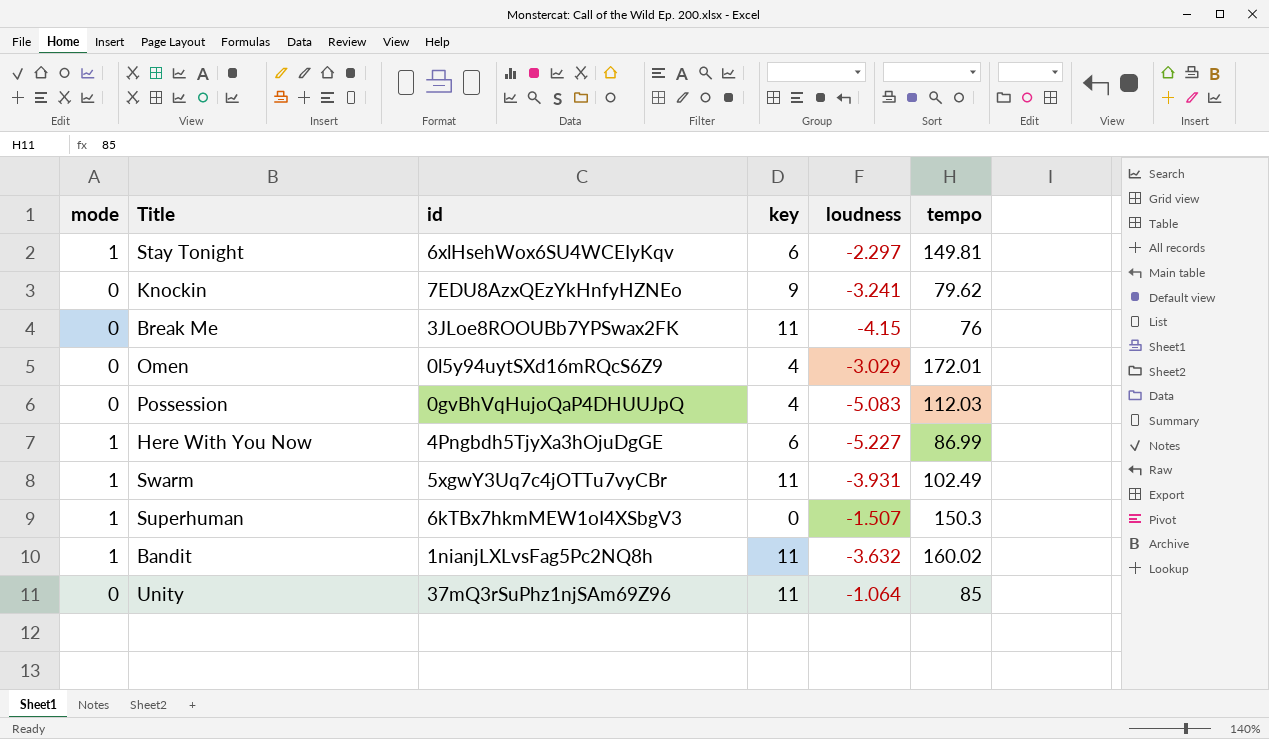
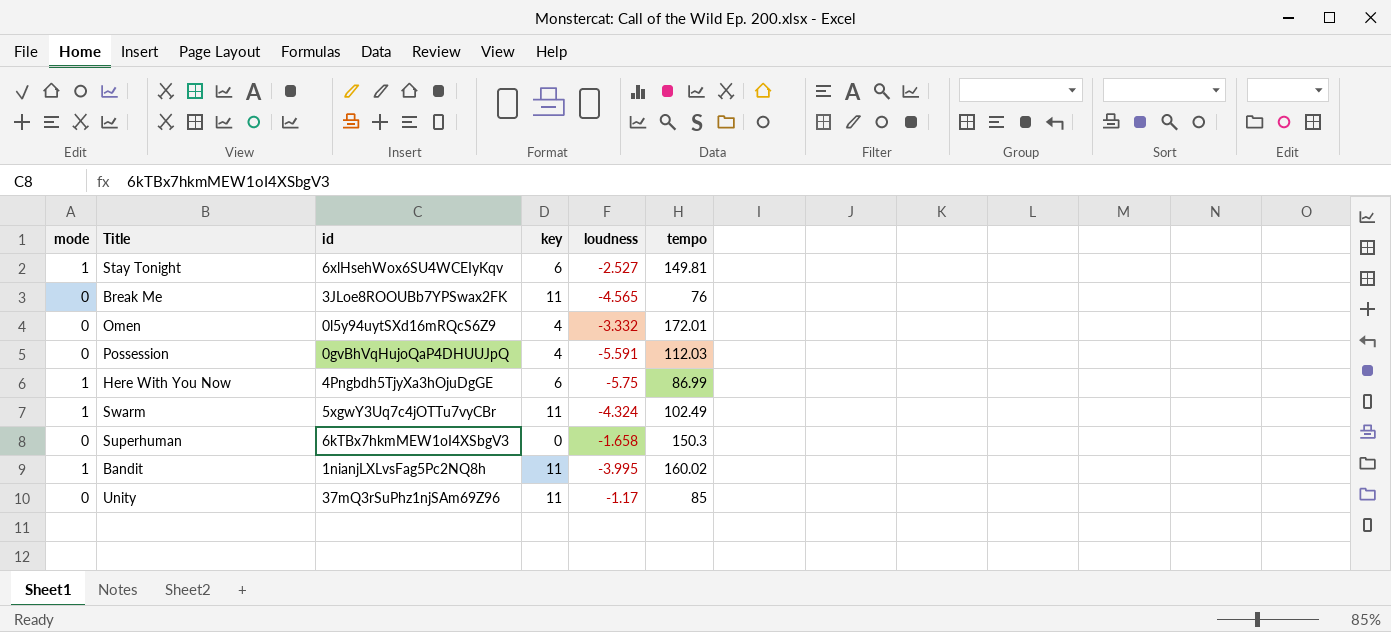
row Knockin: 0 | 7EDU8AzxQEzYkHnfyHZNEo | 9 | -3.241 | 79.62 -> none
Stay Tonight | loudness: -2.297 -> -2.527
Break Me | loudness: -4.15 -> -4.565
Omen | loudness: -3.029 -> -3.332
Possession | loudness: -5.083 -> -5.591
Here With You Now | loudness: -5.227 -> -5.75
Swarm | loudness: -3.931 -> -4.324
Superhuman | mode: 1 -> 0
Superhuman | loudness: -1.507 -> -1.658
Bandit | loudness: -3.632 -> -3.995
Unity | loudness: -1.064 -> -1.17

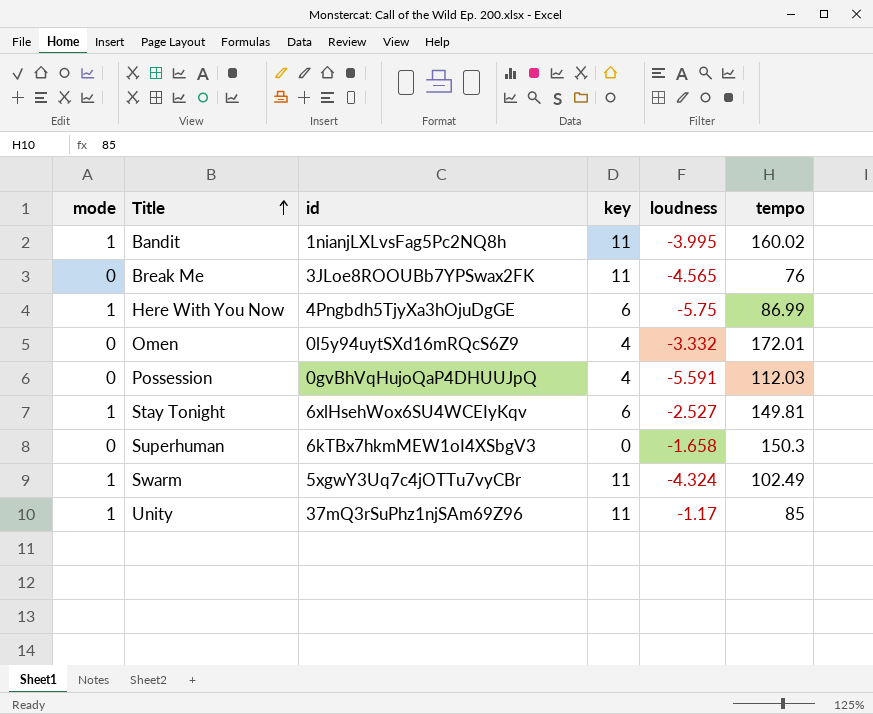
row order: none -> Title ascending
Unity | mode: 0 -> 1

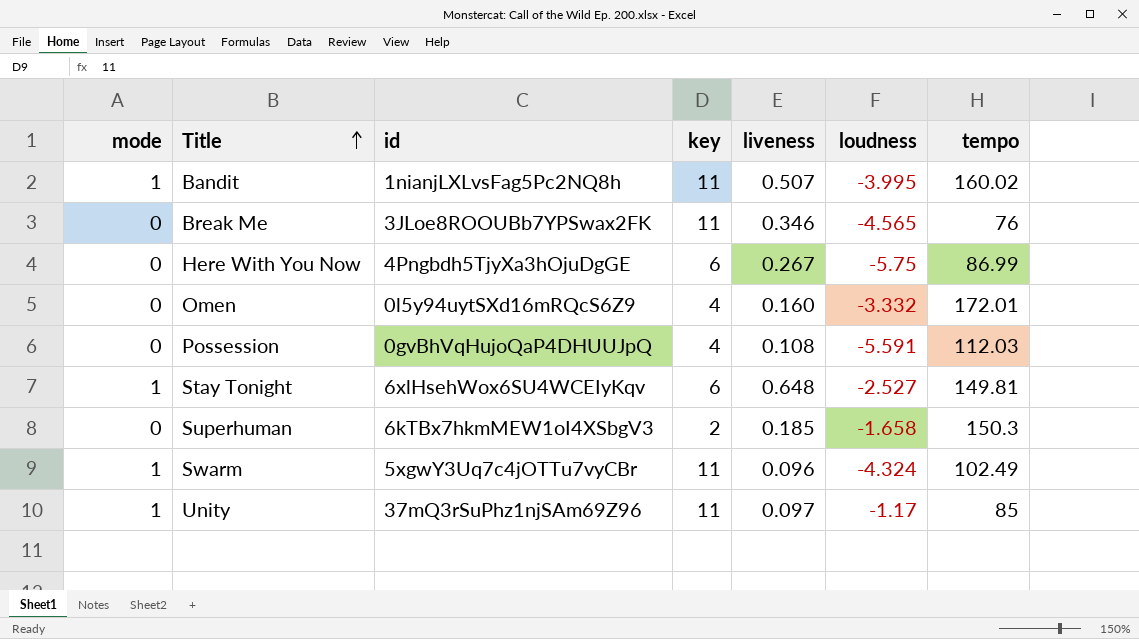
column liveness | position: none -> 5
Here With You Now | mode: 1 -> 0
Superhuman | key: 0 -> 2

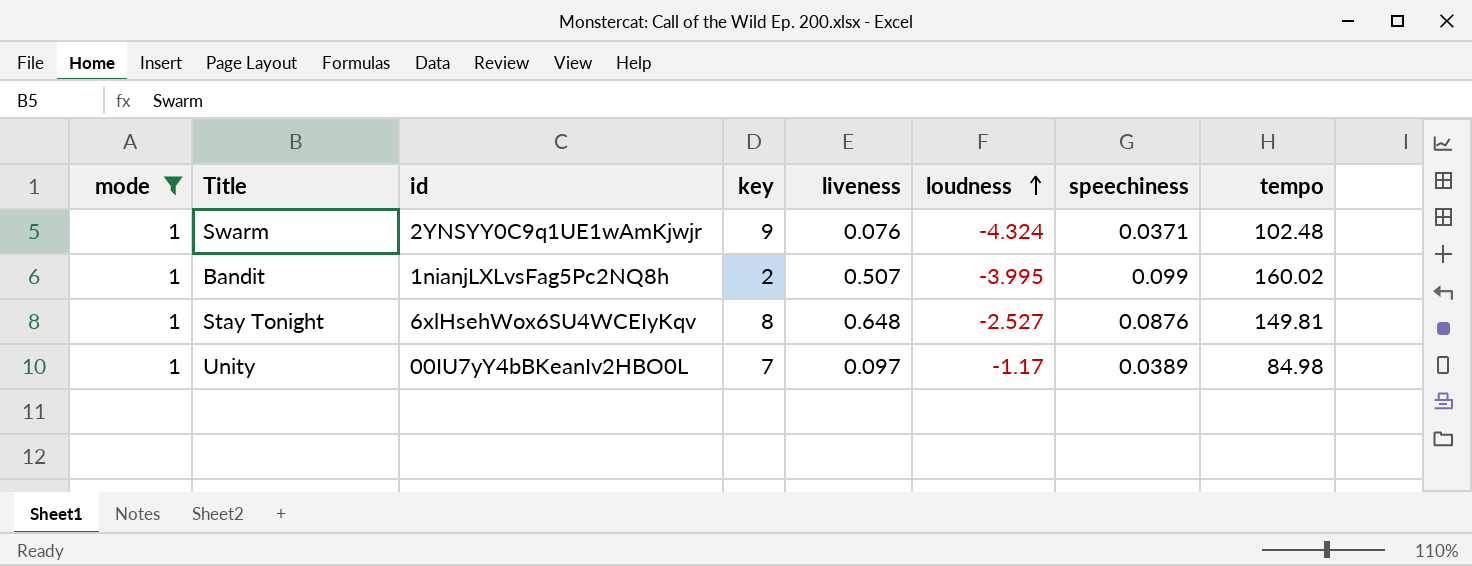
filter: none -> mode = 1
row order: Title ascending -> loudness ascending
column speechiness | position: none -> 7
Swarm | id: 5xgwY3Uq7c4jOTTu7vyCBr -> 2YNSYY0C9q1UE1wAmKjwjr
Swarm | key: 11 -> 9
Swarm | liveness: 0.096 -> 0.076
Swarm | tempo: 102.49 -> 102.48
Bandit | key: 11 -> 2
Stay Tonight | key: 6 -> 8
Unity | id: 37mQ3rSuPhz1njSAm69Z96 -> 00IU7yY4bBKeanIv2HBO0L
Unity | key: 11 -> 7
Unity | tempo: 85 -> 84.98

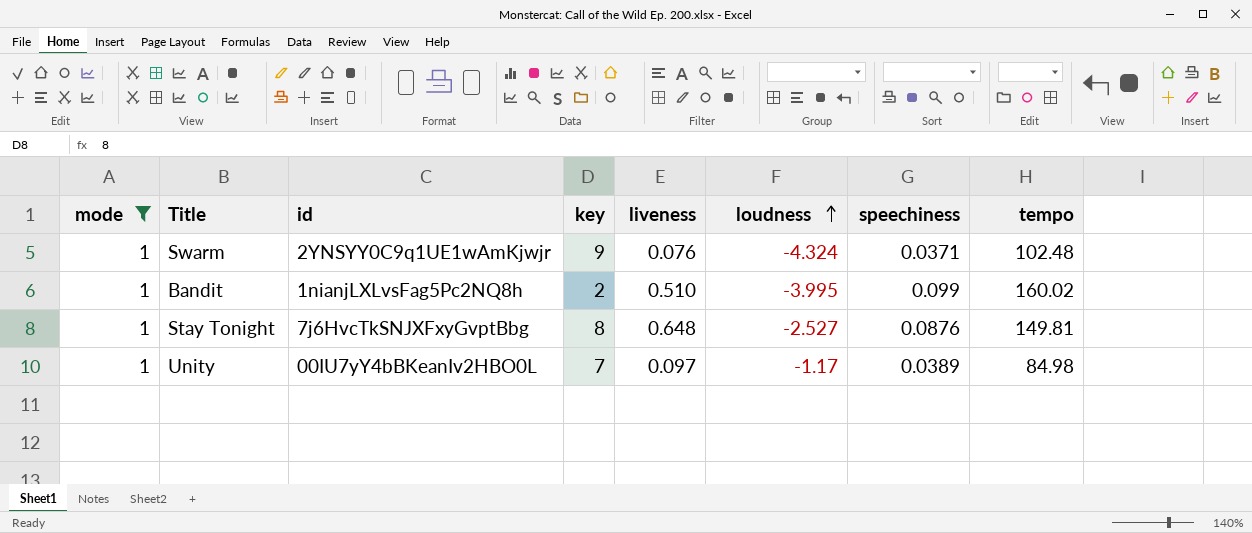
Bandit | liveness: 0.507 -> 0.510
Stay Tonight | id: 6xlHsehWox6SU4WCEIyKqv -> 7j6HvcTkSNJXFxyGvptBbg

